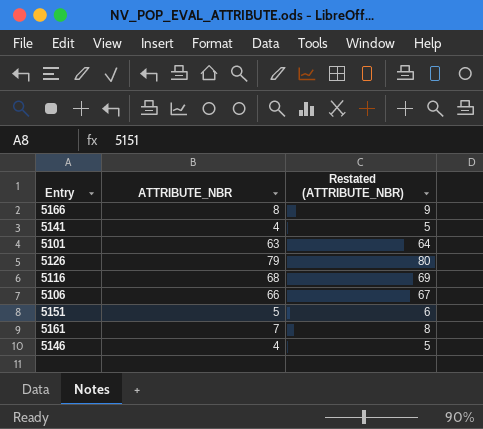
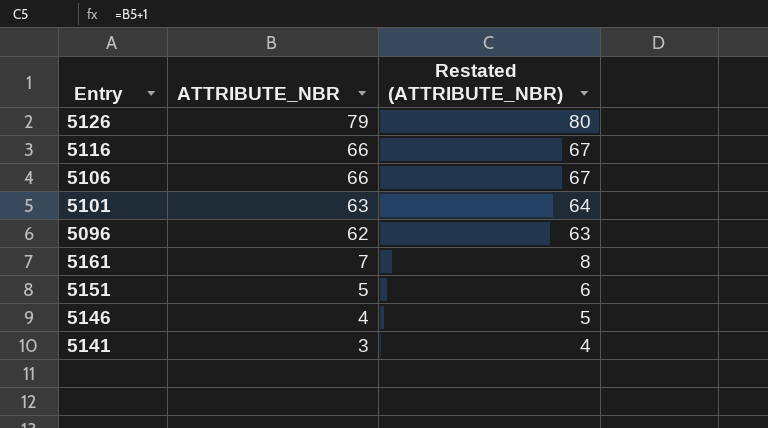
row order: none -> ATTRIBUTE_NBR descending
row 5166: 8 | 9 -> none
5116 | ATTRIBUTE_NBR: 68 -> 66
5116 | Restated (ATTRIBUTE_NBR): 69 -> 67
row 5096: none -> 62 | 63
5141 | ATTRIBUTE_NBR: 4 -> 3
5141 | Restated (ATTRIBUTE_NBR): 5 -> 4

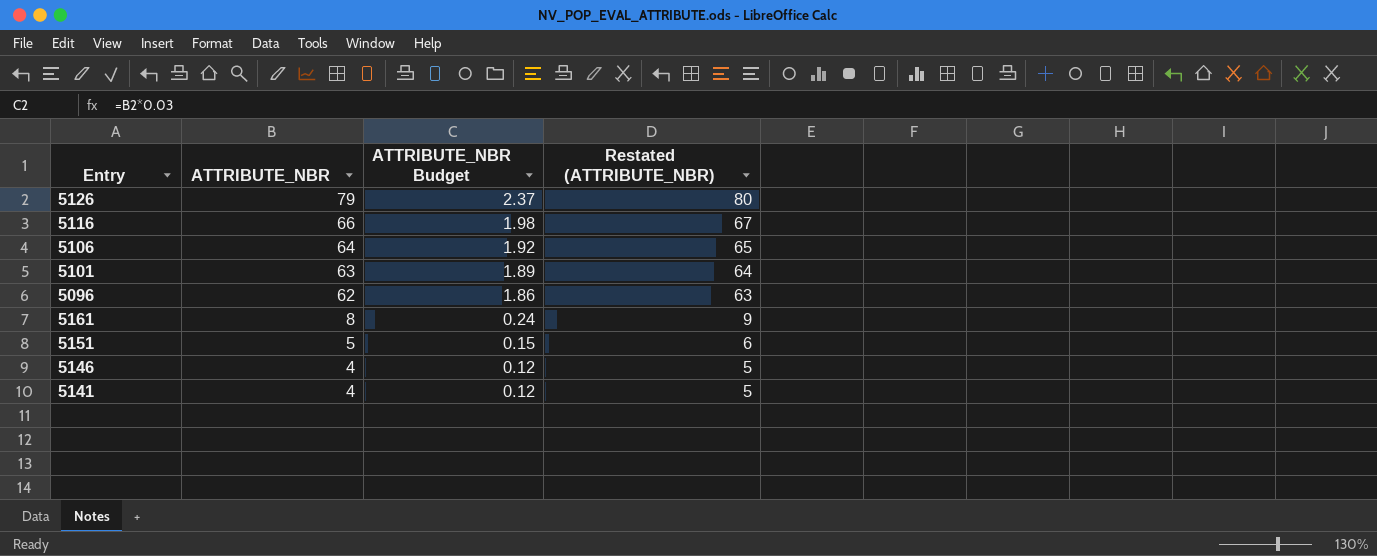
column ATTRIBUTE_NBR Budget | formula: none -> [ATTRIBUTE_NBR] * 0.03
5106 | ATTRIBUTE_NBR: 66 -> 64
5106 | Restated (ATTRIBUTE_NBR): 67 -> 65
5161 | ATTRIBUTE_NBR: 7 -> 8
5161 | Restated (ATTRIBUTE_NBR): 8 -> 9
5141 | ATTRIBUTE_NBR: 3 -> 4
5141 | Restated (ATTRIBUTE_NBR): 4 -> 5

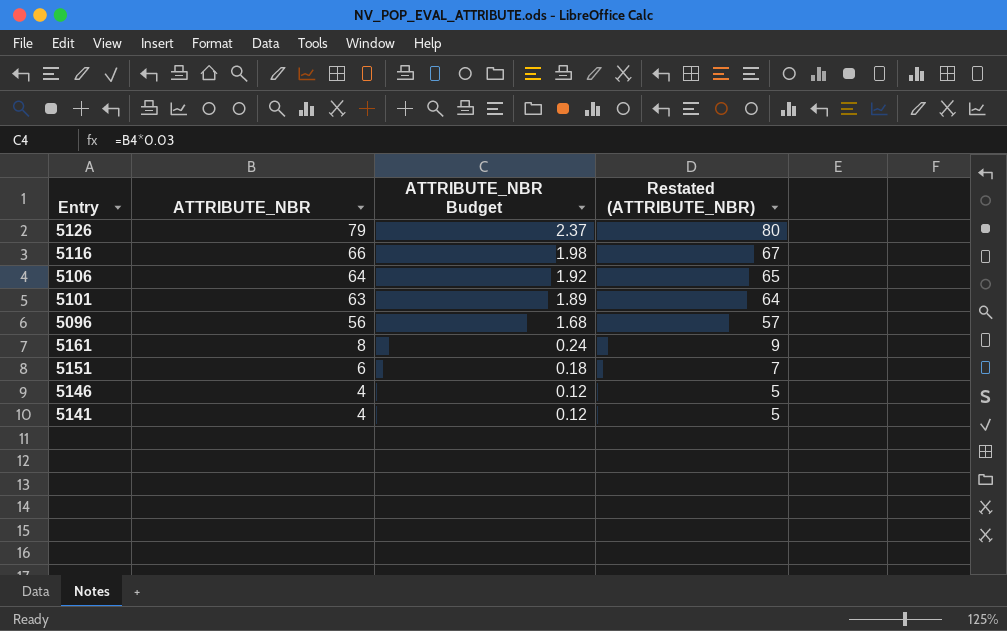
5096 | ATTRIBUTE_NBR: 62 -> 56
5096 | ATTRIBUTE_NBR Budget: 1.86 -> 1.68
5096 | Restated (ATTRIBUTE_NBR): 63 -> 57
5151 | ATTRIBUTE_NBR: 5 -> 6
5151 | ATTRIBUTE_NBR Budget: 0.15 -> 0.18
5151 | Restated (ATTRIBUTE_NBR): 6 -> 7

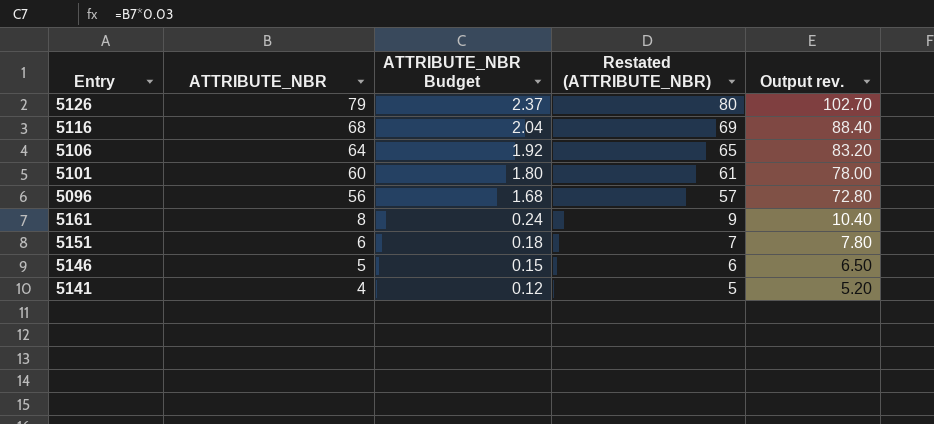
column Output rev. | formula: none -> [ATTRIBUTE_NBR] * 1.3
5116 | ATTRIBUTE_NBR: 66 -> 68
5116 | ATTRIBUTE_NBR Budget: 1.98 -> 2.04
5116 | Restated (ATTRIBUTE_NBR): 67 -> 69
5101 | ATTRIBUTE_NBR: 63 -> 60
5101 | ATTRIBUTE_NBR Budget: 1.89 -> 1.80
5101 | Restated (ATTRIBUTE_NBR): 64 -> 61
5146 | ATTRIBUTE_NBR: 4 -> 5
5146 | ATTRIBUTE_NBR Budget: 0.12 -> 0.15
5146 | Restated (ATTRIBUTE_NBR): 5 -> 6

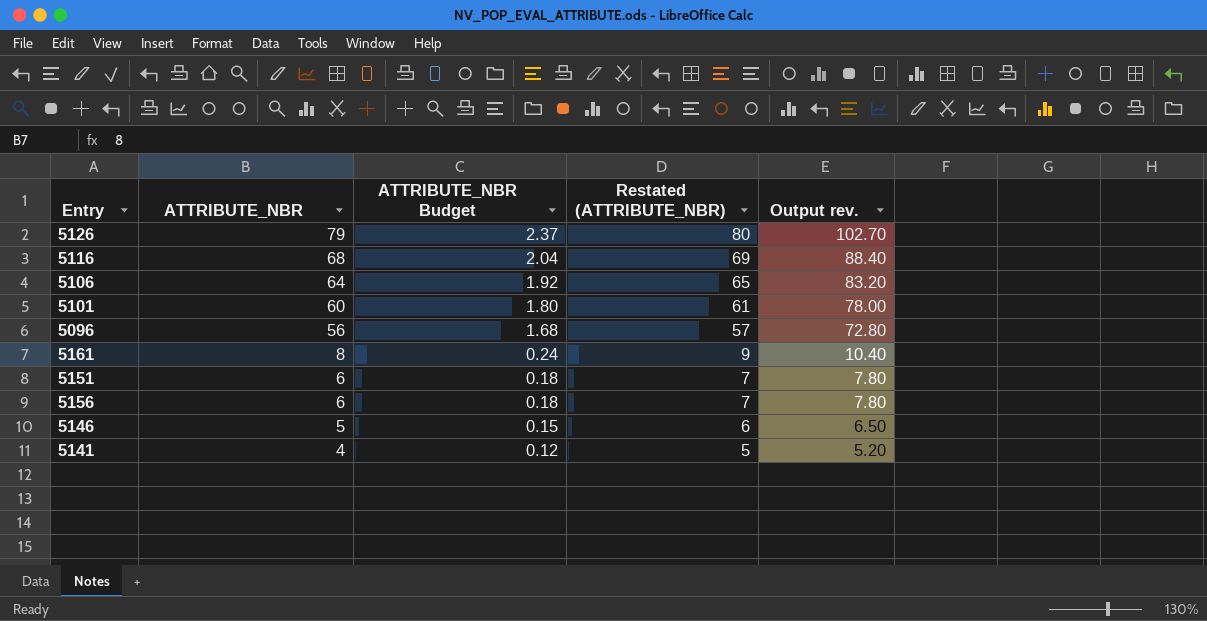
row 5156: none -> 6 | 0.18 | 7 | 7.80

